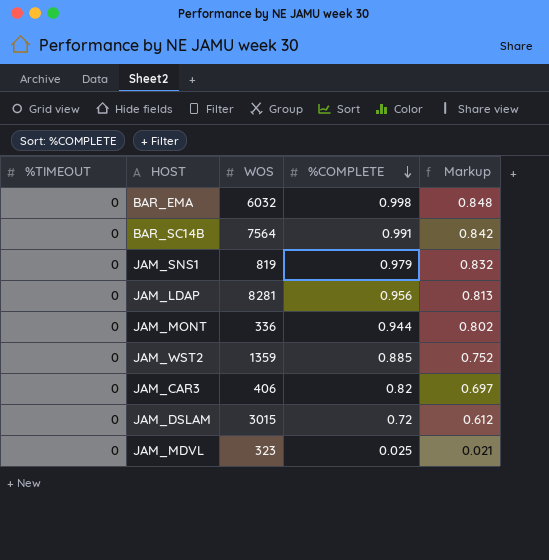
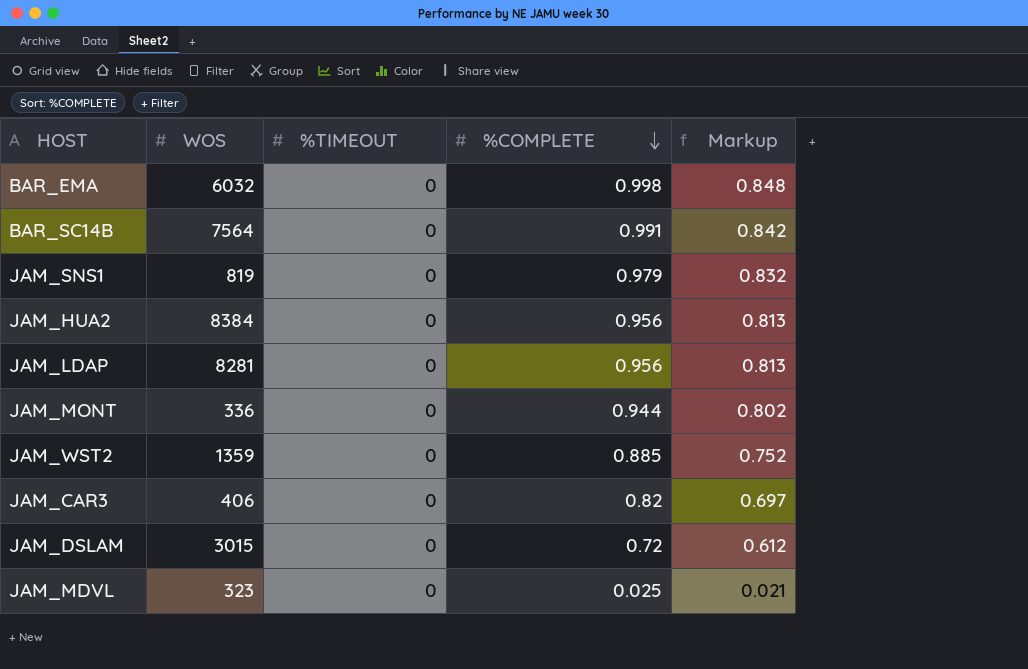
column %TIMEOUT | position: 1 -> 3
row JAM_HUA2: none -> 8384 | 0 | 0.956 | 0.813

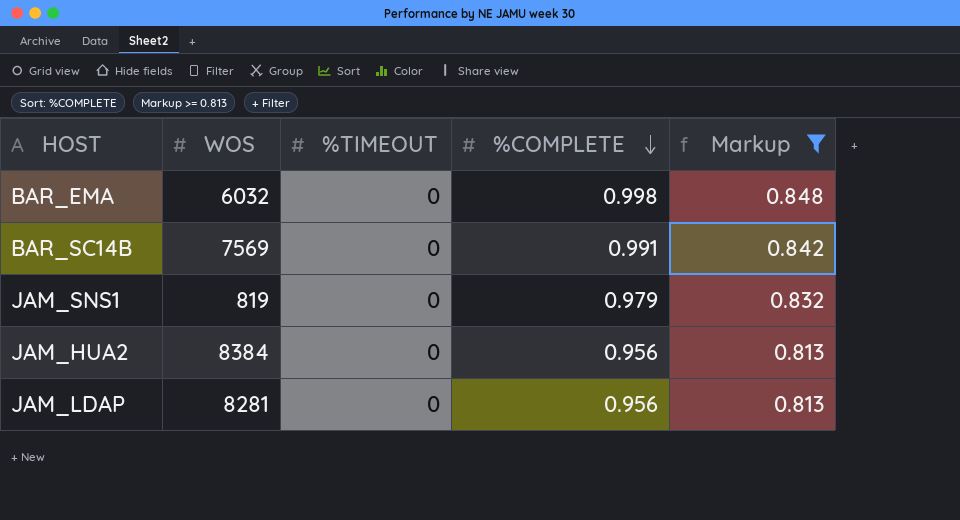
filter: none -> Markup >= 0.813
BAR_SC14B | WOS: 7564 -> 7569

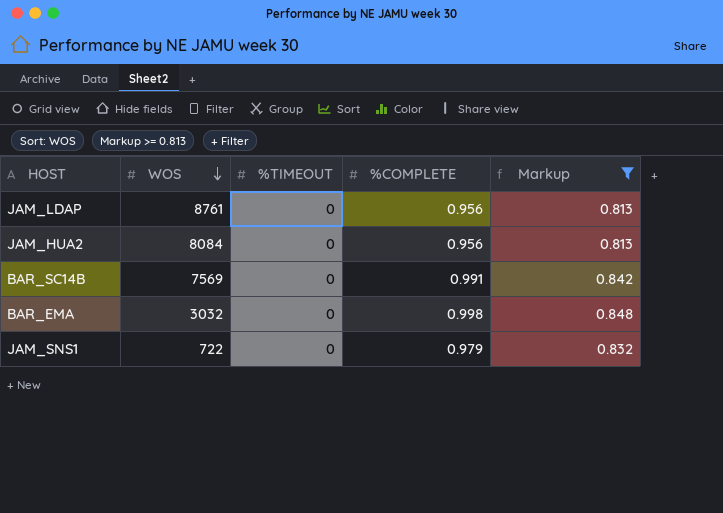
row order: %COMPLETE descending -> WOS descending
JAM_LDAP | WOS: 8281 -> 8761
JAM_HUA2 | WOS: 8384 -> 8084
BAR_EMA | WOS: 6032 -> 3032
JAM_SNS1 | WOS: 819 -> 722

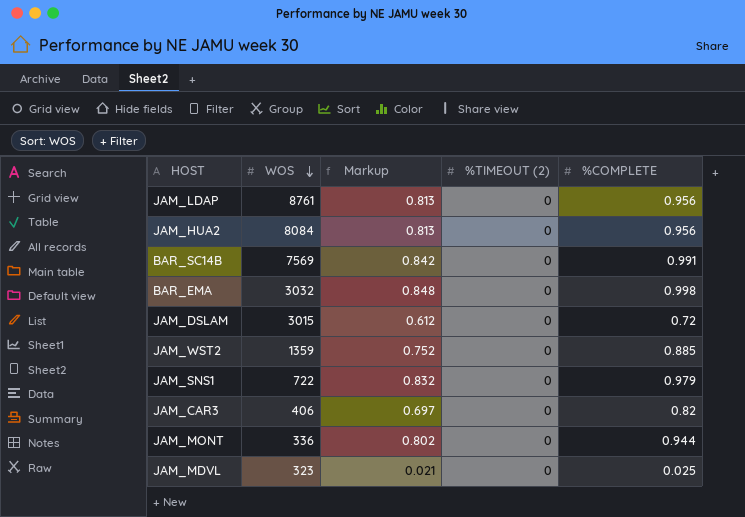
filter: Markup >= 0.813 -> none
column Markup | position: 5 -> 3
column name: %TIMEOUT -> %TIMEOUT (2)

